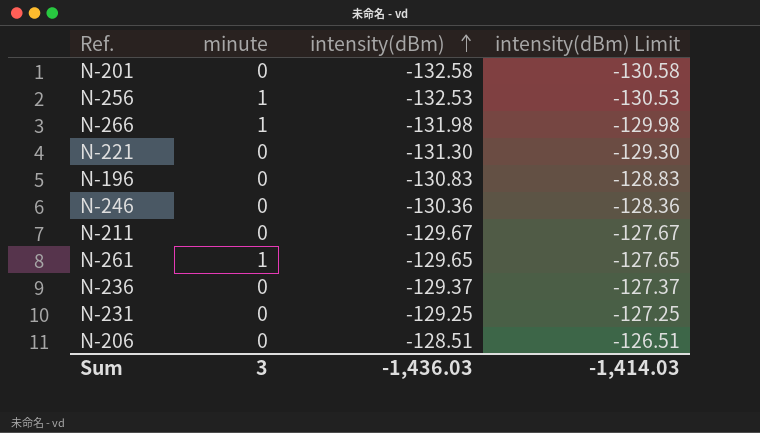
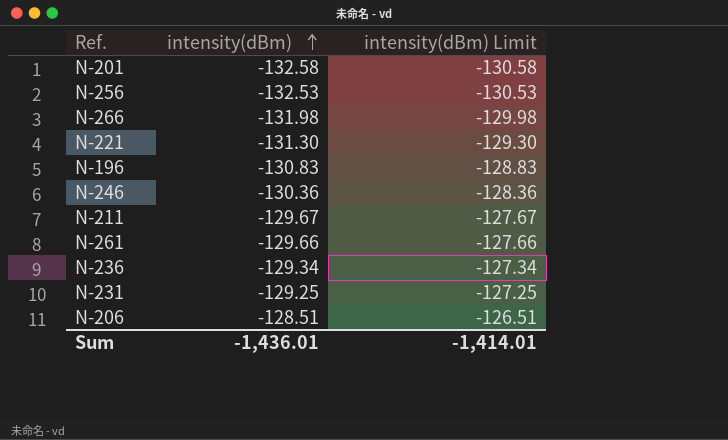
column minute | position: 2 -> none
N-261 | intensity(dBm): -129.65 -> -129.66
N-261 | intensity(dBm) Limit: -127.65 -> -127.66
N-236 | intensity(dBm): -129.37 -> -129.34
N-236 | intensity(dBm) Limit: -127.37 -> -127.34
Sum | intensity(dBm): -1,436.03 -> -1,436.01
Sum | intensity(dBm) Limit: -1,414.03 -> -1,414.01

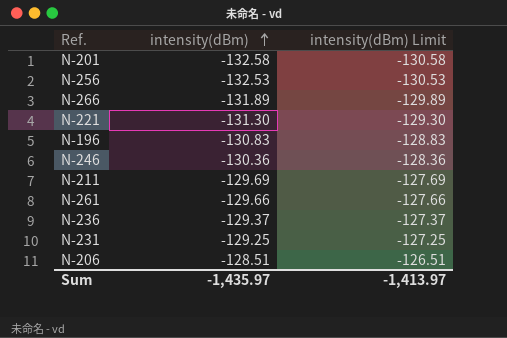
N-266 | intensity(dBm): -131.98 -> -131.89
N-266 | intensity(dBm) Limit: -129.98 -> -129.89
N-211 | intensity(dBm): -129.67 -> -129.69
N-211 | intensity(dBm) Limit: -127.67 -> -127.69
N-236 | intensity(dBm): -129.34 -> -129.37
N-236 | intensity(dBm) Limit: -127.34 -> -127.37
Sum | intensity(dBm): -1,436.01 -> -1,435.97
Sum | intensity(dBm) Limit: -1,414.01 -> -1,413.97

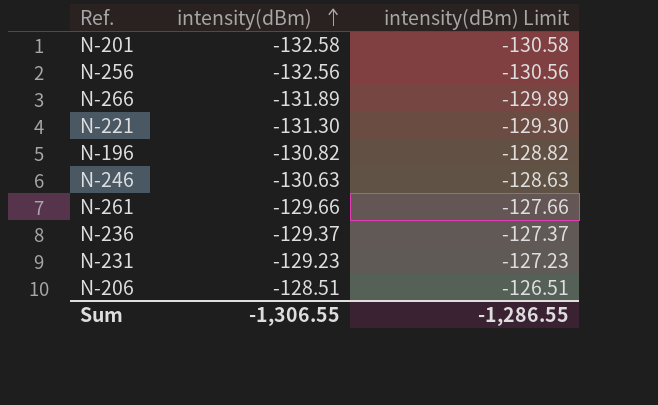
row N-211: -129.69 | -127.69 -> none
N-256 | intensity(dBm): -132.53 -> -132.56
N-256 | intensity(dBm) Limit: -130.53 -> -130.56
N-196 | intensity(dBm): -130.83 -> -130.82
N-196 | intensity(dBm) Limit: -128.83 -> -128.82
N-246 | intensity(dBm): -130.36 -> -130.63
N-246 | intensity(dBm) Limit: -128.36 -> -128.63
N-231 | intensity(dBm): -129.25 -> -129.23
N-231 | intensity(dBm) Limit: -127.25 -> -127.23
Sum | intensity(dBm): -1,435.97 -> -1,306.55
Sum | intensity(dBm) Limit: -1,413.97 -> -1,286.55

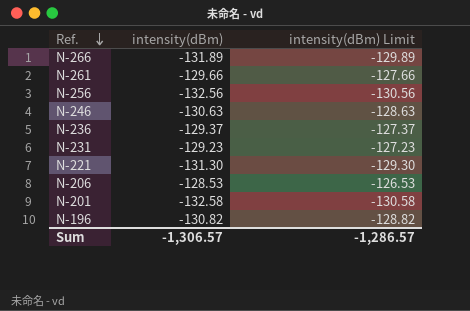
row order: intensity(dBm) ascending -> Ref. descending
N-206 | intensity(dBm): -128.51 -> -128.53
N-206 | intensity(dBm) Limit: -126.51 -> -126.53
Sum | intensity(dBm): -1,306.55 -> -1,306.57
Sum | intensity(dBm) Limit: -1,286.55 -> -1,286.57

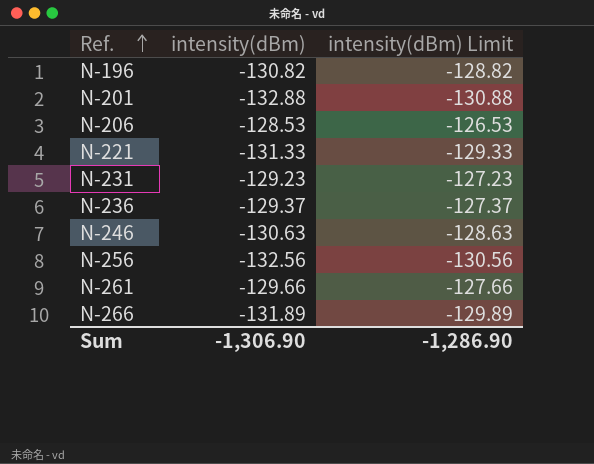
row order: Ref. descending -> Ref. ascending
N-201 | intensity(dBm): -132.58 -> -132.88
N-201 | intensity(dBm) Limit: -130.58 -> -130.88
N-221 | intensity(dBm): -131.30 -> -131.33
N-221 | intensity(dBm) Limit: -129.30 -> -129.33
Sum | intensity(dBm): -1,306.57 -> -1,306.90
Sum | intensity(dBm) Limit: -1,286.57 -> -1,286.90

